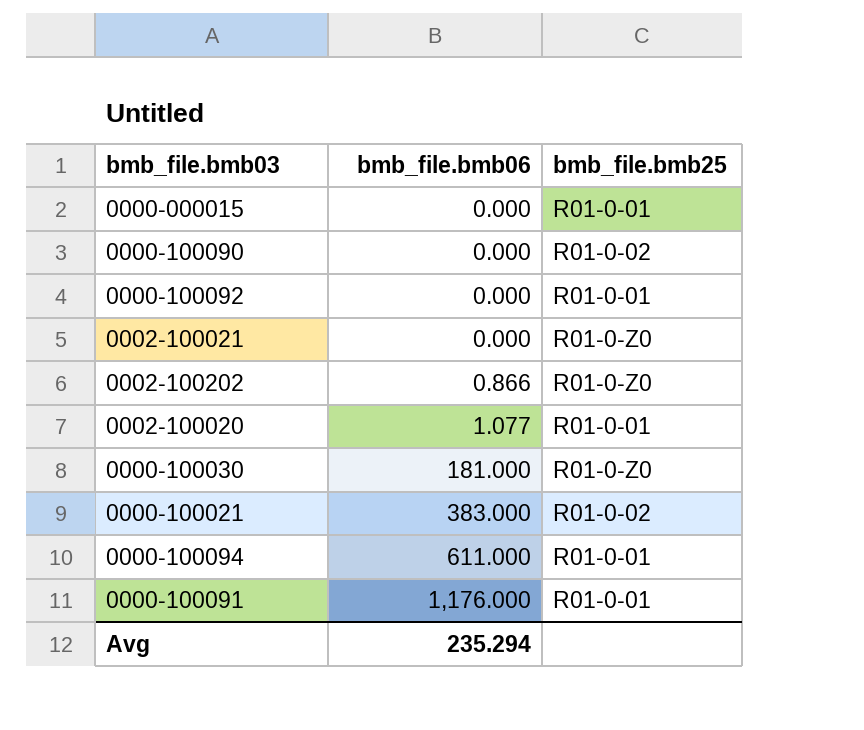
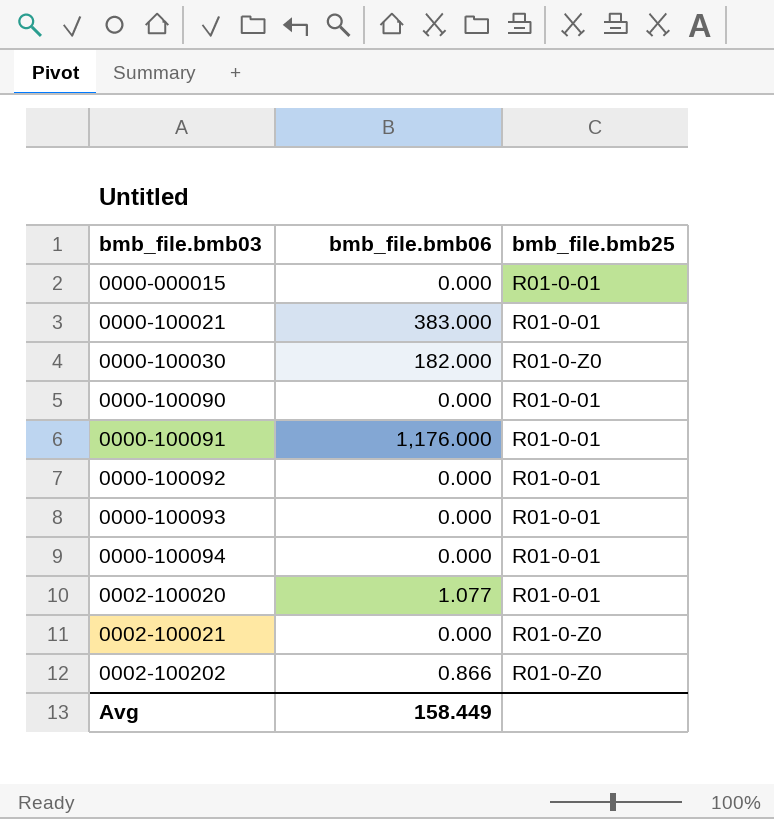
row order: bmb_file.bmb06 ascending -> bmb_file.bmb03 ascending
0000-100021 | bmb_file.bmb25: R01-0-02 -> R01-0-01
0000-100030 | bmb_file.bmb06: 181.000 -> 182.000
0000-100090 | bmb_file.bmb25: R01-0-02 -> R01-0-01
row 0000-100093: none -> 0.000 | R01-0-01
0000-100094 | bmb_file.bmb06: 611.000 -> 0.000
Avg | bmb_file.bmb06: 235.294 -> 158.449

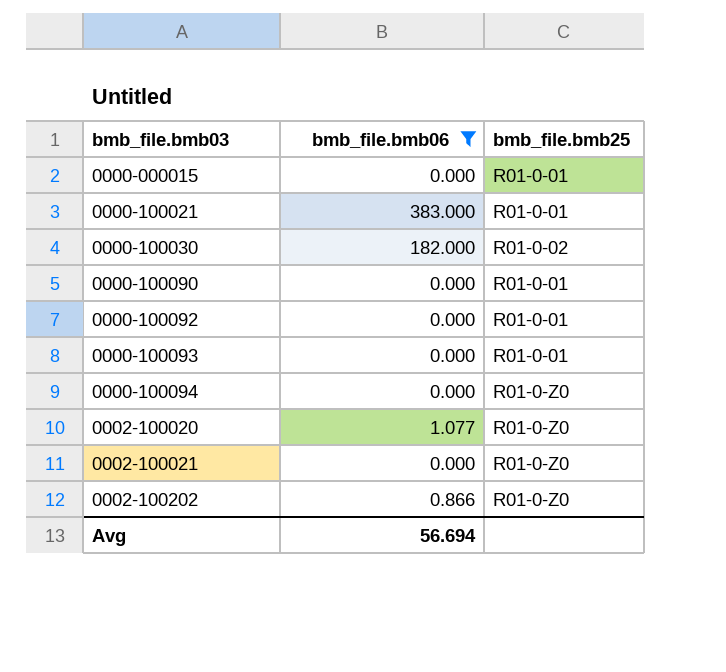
filter: none -> bmb_file.bmb06 != 1,176.000
0000-100030 | bmb_file.bmb25: R01-0-Z0 -> R01-0-02
0000-100094 | bmb_file.bmb25: R01-0-01 -> R01-0-Z0
0002-100020 | bmb_file.bmb25: R01-0-01 -> R01-0-Z0
Avg | bmb_file.bmb06: 158.449 -> 56.694

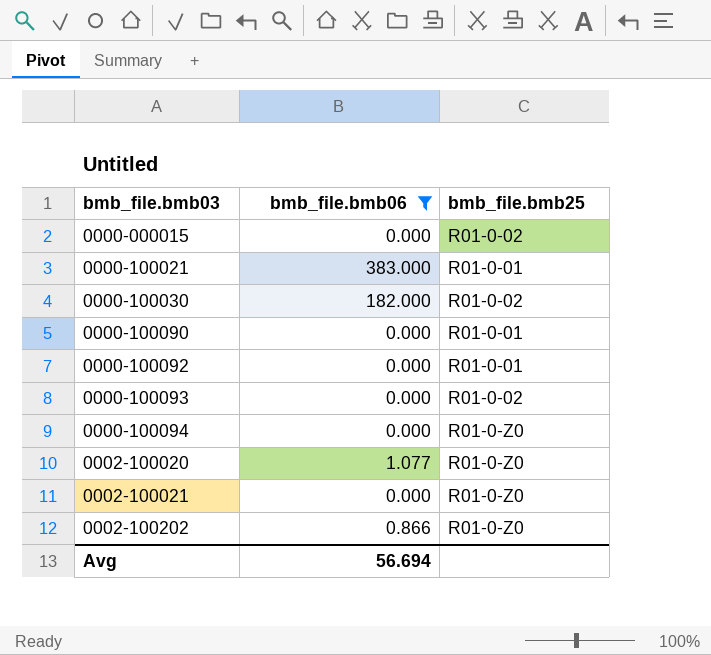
0000-000015 | bmb_file.bmb25: R01-0-01 -> R01-0-02
0000-100093 | bmb_file.bmb25: R01-0-01 -> R01-0-02

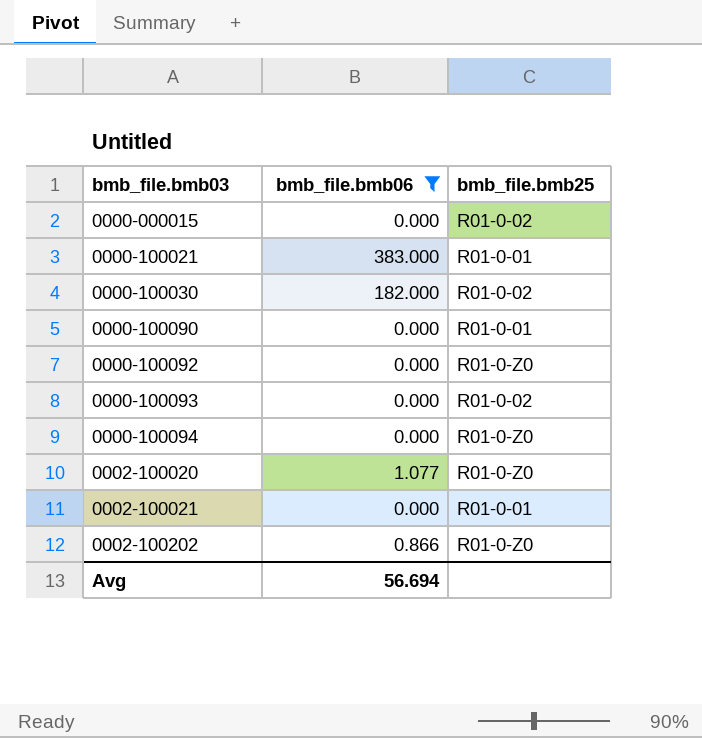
0000-100092 | bmb_file.bmb25: R01-0-01 -> R01-0-Z0
0002-100021 | bmb_file.bmb25: R01-0-Z0 -> R01-0-01

